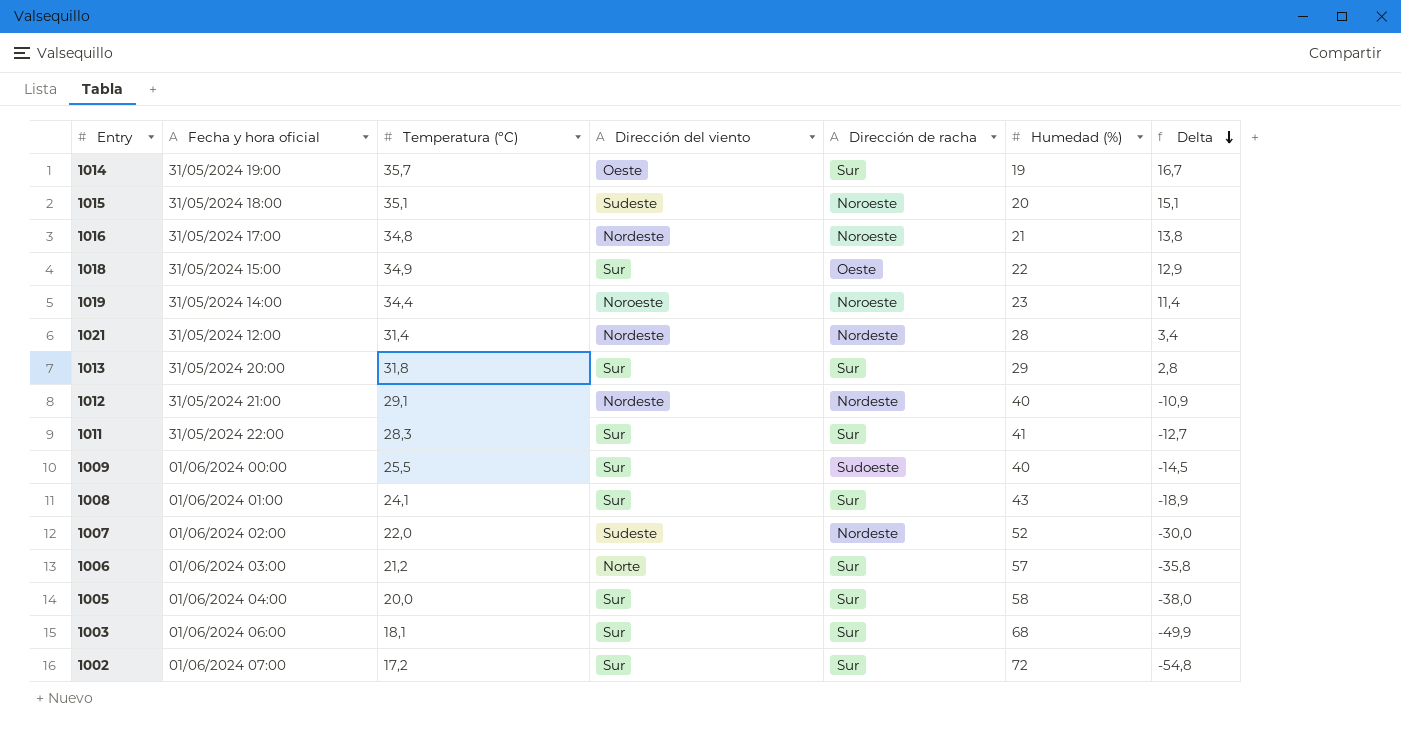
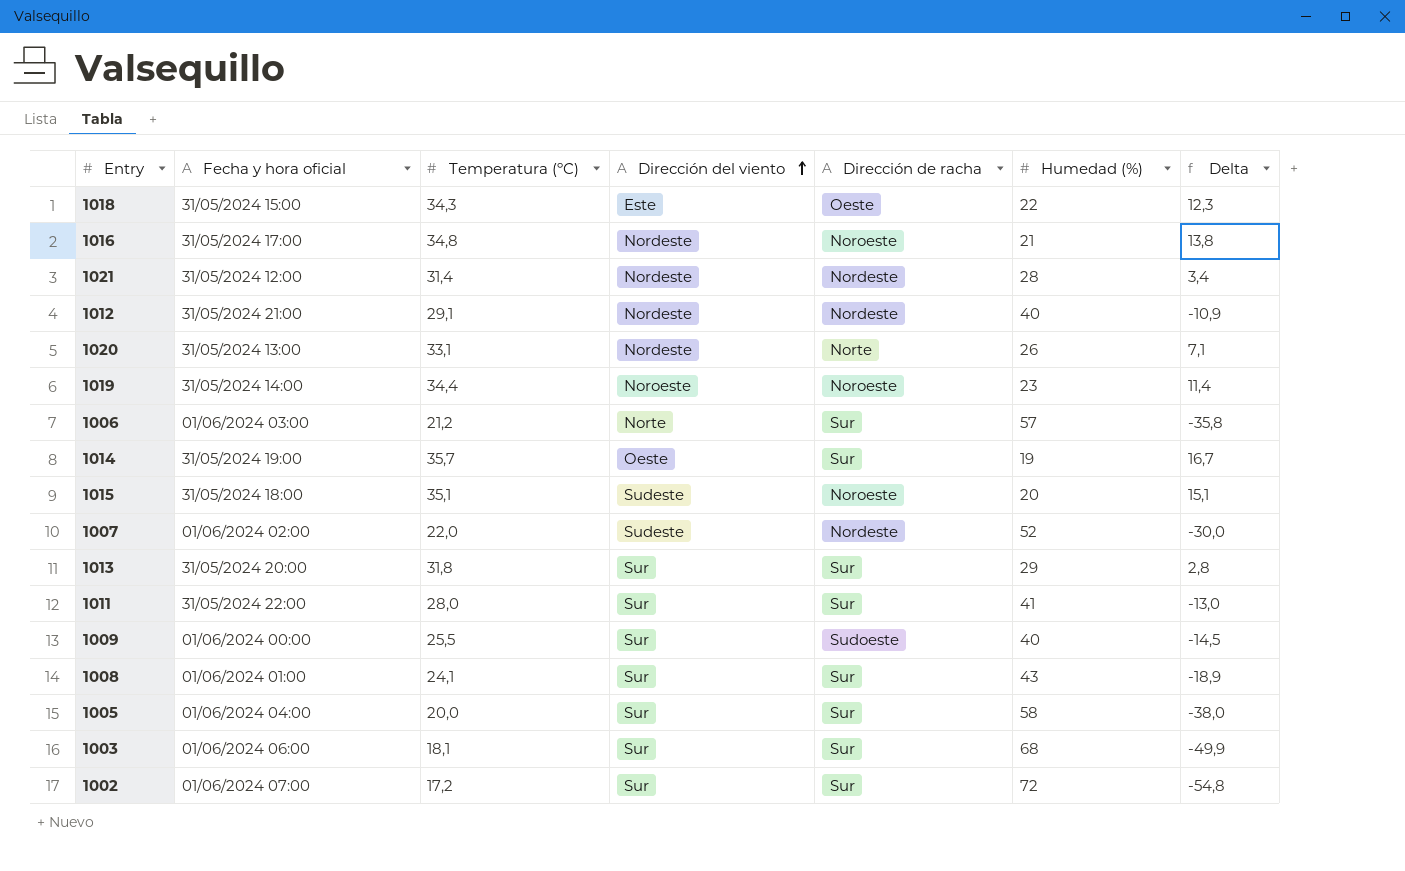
row order: Delta descending -> Dirección del viento ascending
1018 | Temperatura (ºC): 34,9 -> 34,3
1018 | Dirección del viento: Sur -> Este
1018 | Delta: 12,9 -> 12,3
row 1020: none -> 31/05/2024 13:00 | 33,1 | Nordeste | Norte | 26 | 7,1
1011 | Temperatura (ºC): 28,3 -> 28,0
1011 | Delta: -12,7 -> -13,0

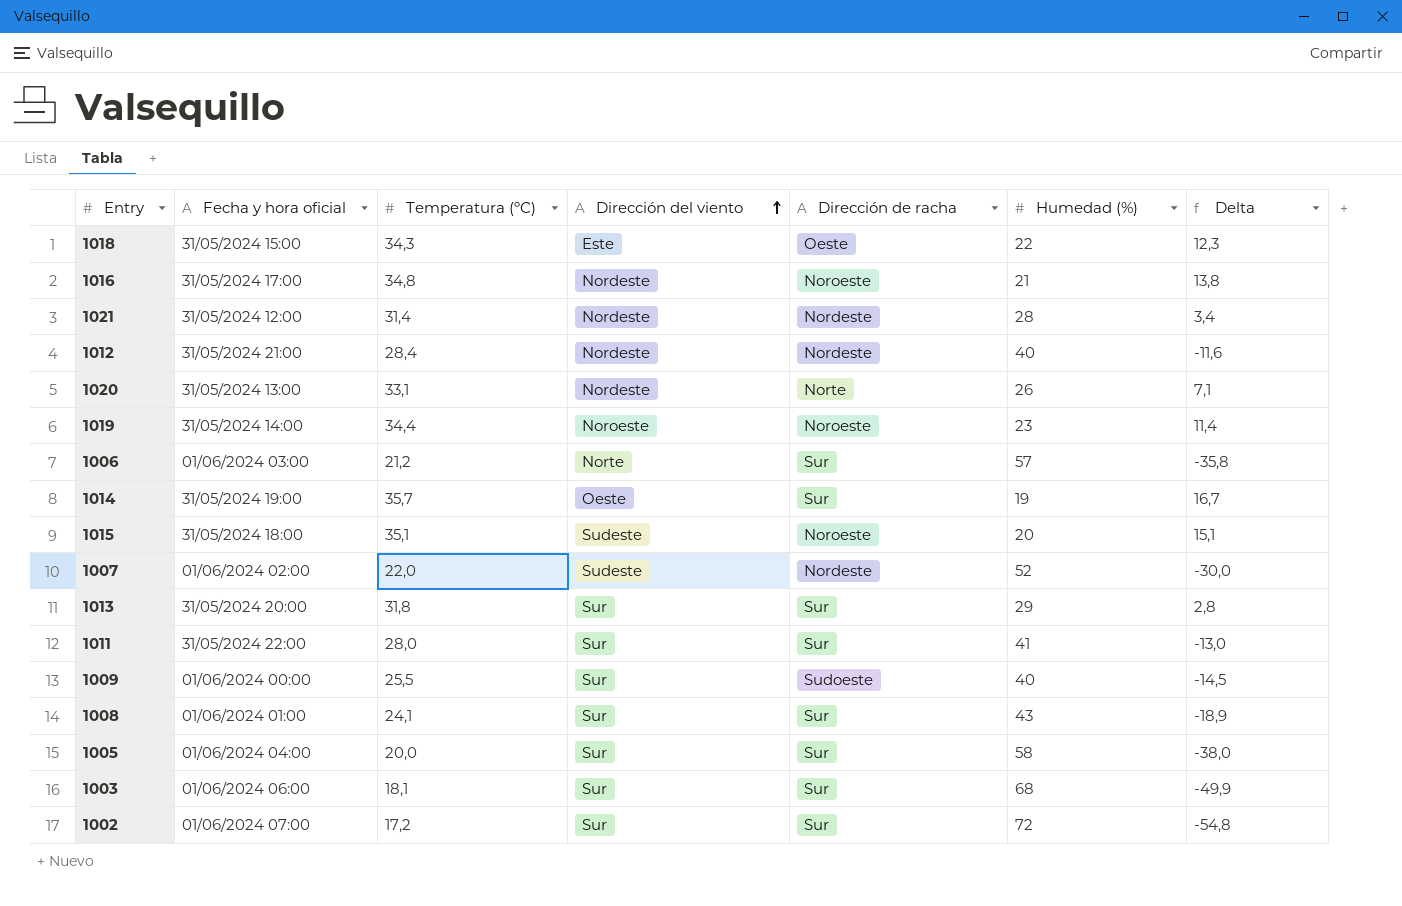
1012 | Temperatura (ºC): 29,1 -> 28,4
1012 | Delta: -10,9 -> -11,6

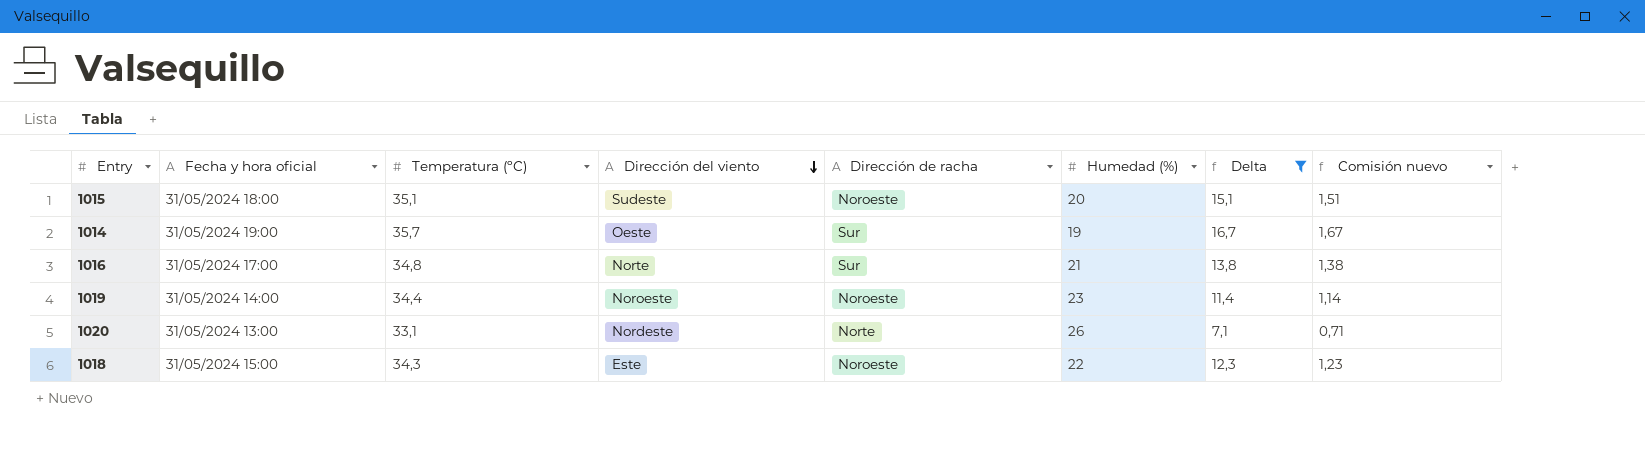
filter: none -> Delta >= 7,1
row order: Dirección del viento ascending -> Dirección del viento descending
column Comisión nuevo | formula: none -> [Delta] * 0,1
1016 | Dirección del viento: Nordeste -> Norte
1016 | Dirección de racha: Noroeste -> Sur
1018 | Dirección de racha: Oeste -> Noroeste

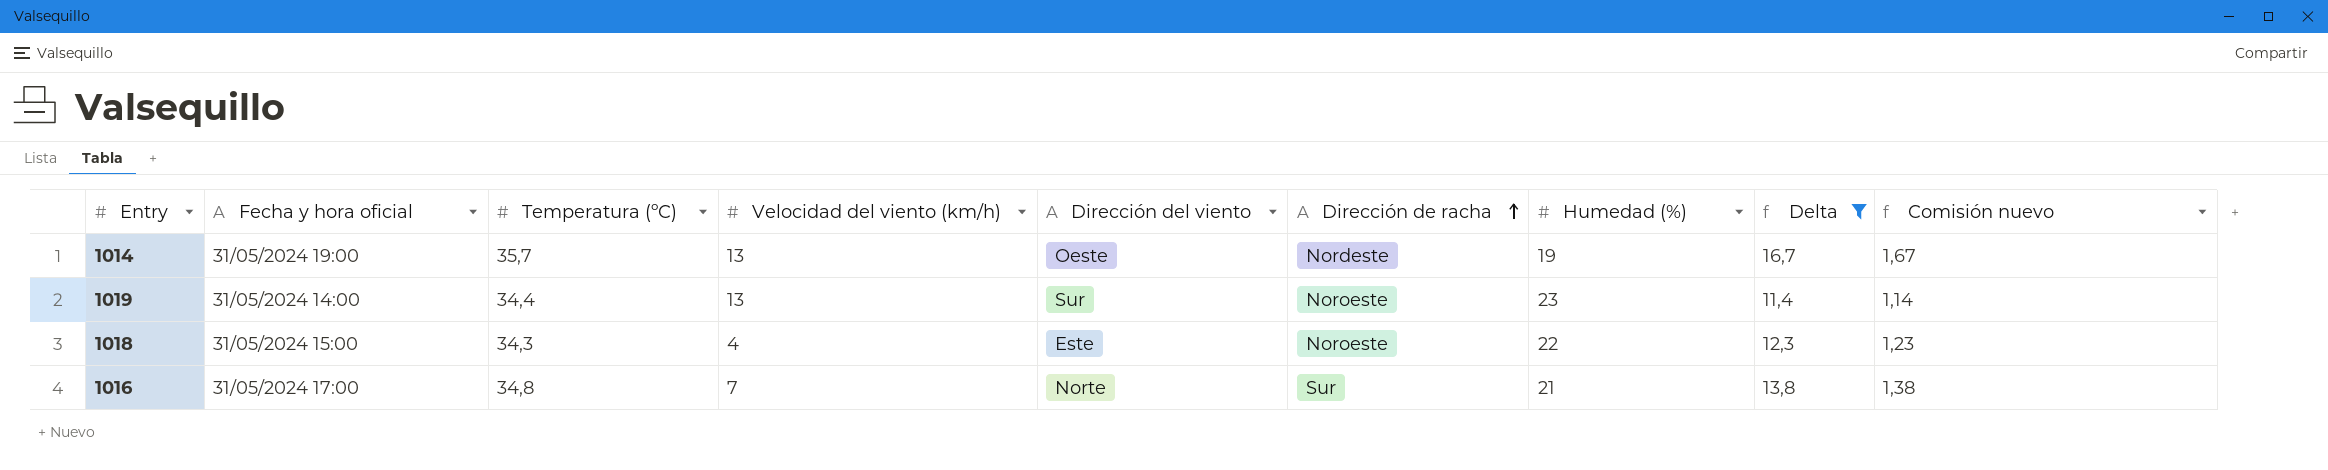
row order: Dirección del viento descending -> Dirección de racha ascending
column Velocidad del viento (km/h) | position: none -> 4
row 1015: 31/05/2024 18:00 | 35,1 | Sudeste | Noroeste | 20 | 15,1 | 1,51 -> none
row 1020: 31/05/2024 13:00 | 33,1 | Nordeste | Norte | 26 | 7,1 | 0,71 -> none
1014 | Dirección de racha: Sur -> Nordeste
1019 | Dirección del viento: Noroeste -> Sur

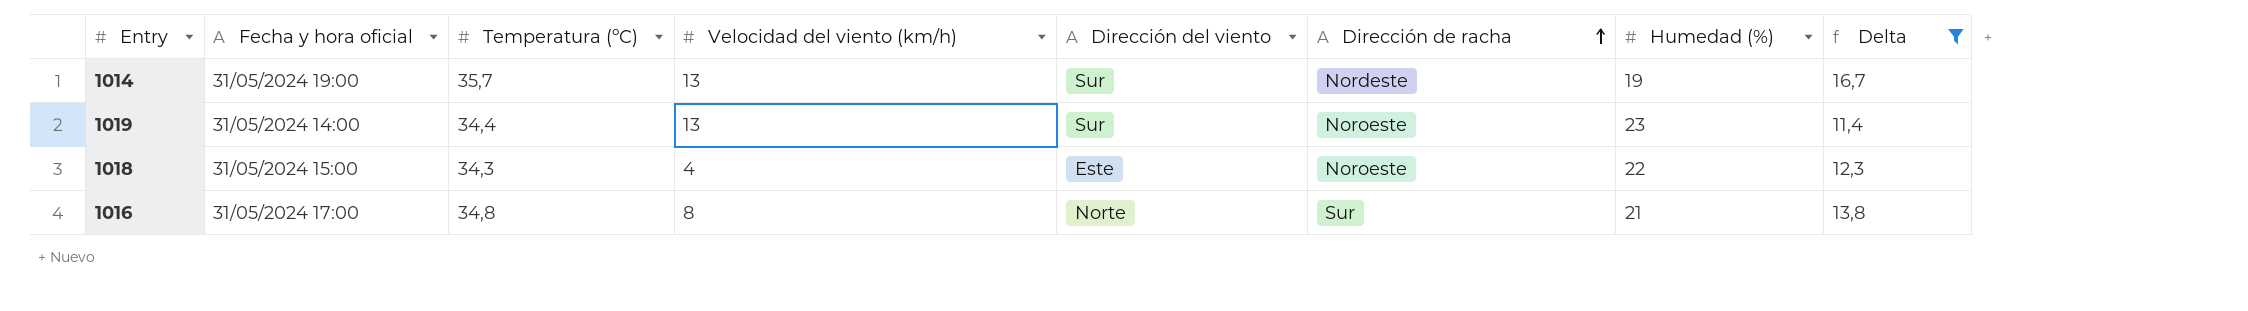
column Comisión nuevo | formula: [Delta] * 0,1 -> none
1014 | Dirección del viento: Oeste -> Sur
1016 | Velocidad del viento (km/h): 7 -> 8

